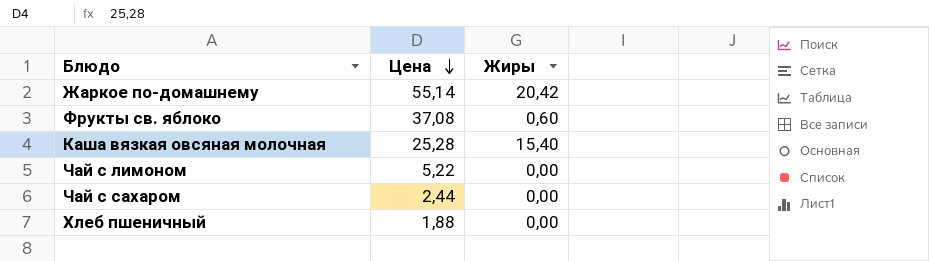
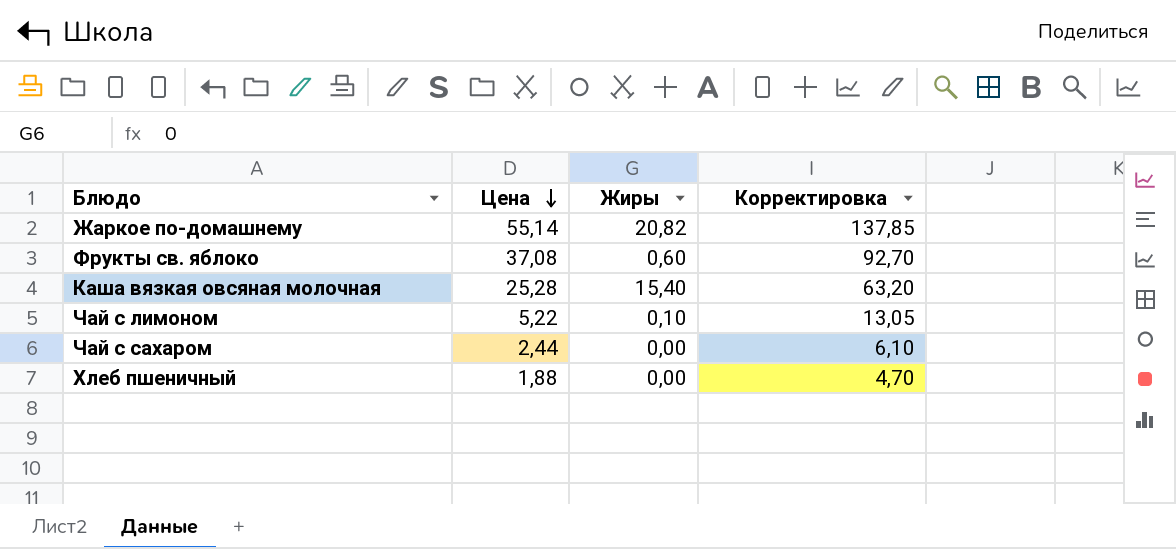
column Корректировка | formula: none -> [Цена] * 2,5
Жаркое по-домашнему | Жиры: 20,42 -> 20,82
Чай с лимоном | Жиры: 0,00 -> 0,10

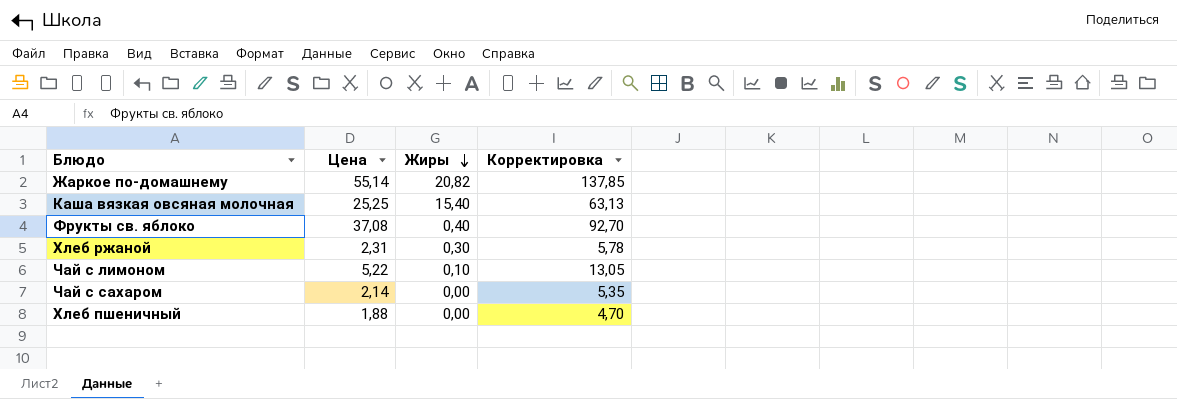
row order: Цена descending -> Жиры descending
Каша вязкая овсяная молочная | Цена: 25,28 -> 25,25
Каша вязкая овсяная молочная | Корректировка: 63,20 -> 63,13
Фрукты св. яблоко | Жиры: 0,60 -> 0,40
row Хлеб ржаной: none -> 2,31 | 0,30 | 5,78
Чай с сахаром | Цена: 2,44 -> 2,14
Чай с сахаром | Корректировка: 6,10 -> 5,35

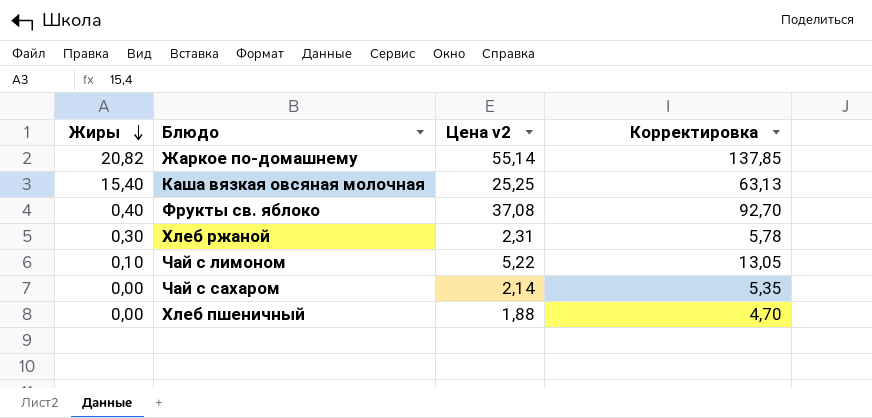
column Жиры | position: 3 -> 1
column name: Цена -> Цена v2

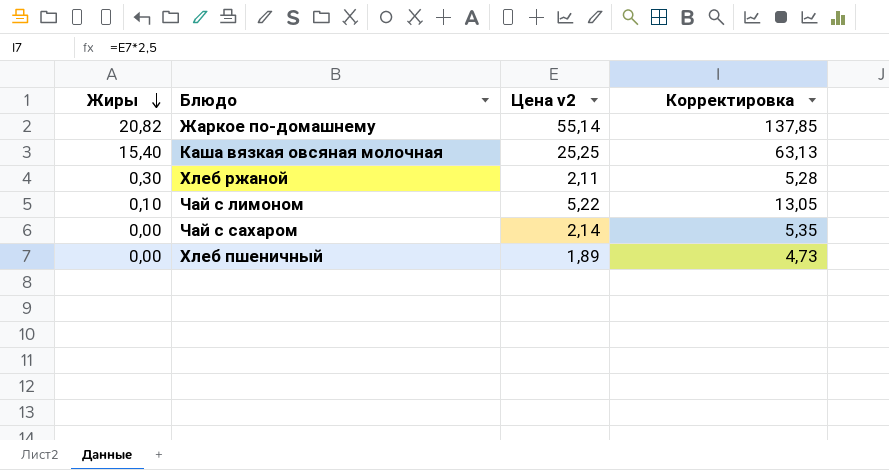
row Фрукты св. яблоко: 0,40 | 37,08 | 92,70 -> none
Хлеб ржаной | Цена v2: 2,31 -> 2,11
Хлеб ржаной | Корректировка: 5,78 -> 5,28
Хлеб пшеничный | Цена v2: 1,88 -> 1,89
Хлеб пшеничный | Корректировка: 4,70 -> 4,73

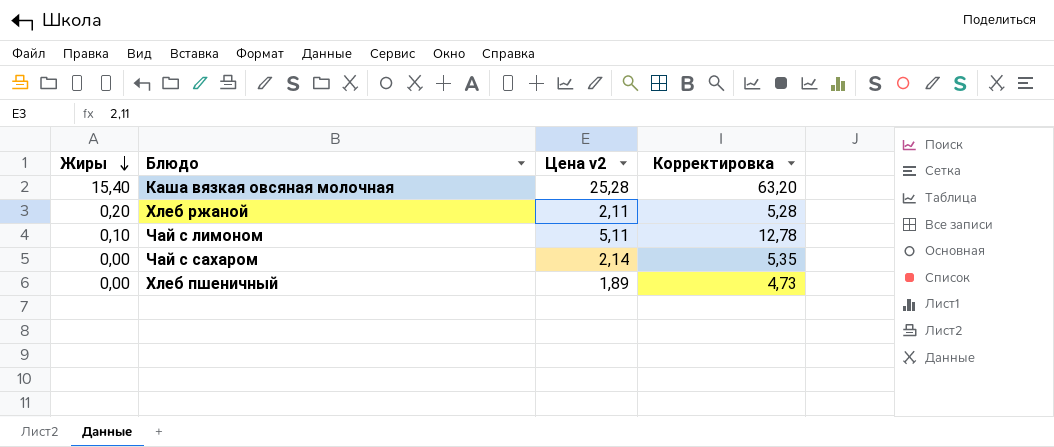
row Жаркое по-домашнему: 20,82 | 55,14 | 137,85 -> none
Каша вязкая овсяная молочная | Цена v2: 25,25 -> 25,28
Каша вязкая овсяная молочная | Корректировка: 63,13 -> 63,20
Хлеб ржаной | Жиры: 0,30 -> 0,20
Чай с лимоном | Цена v2: 5,22 -> 5,11
Чай с лимоном | Корректировка: 13,05 -> 12,78

